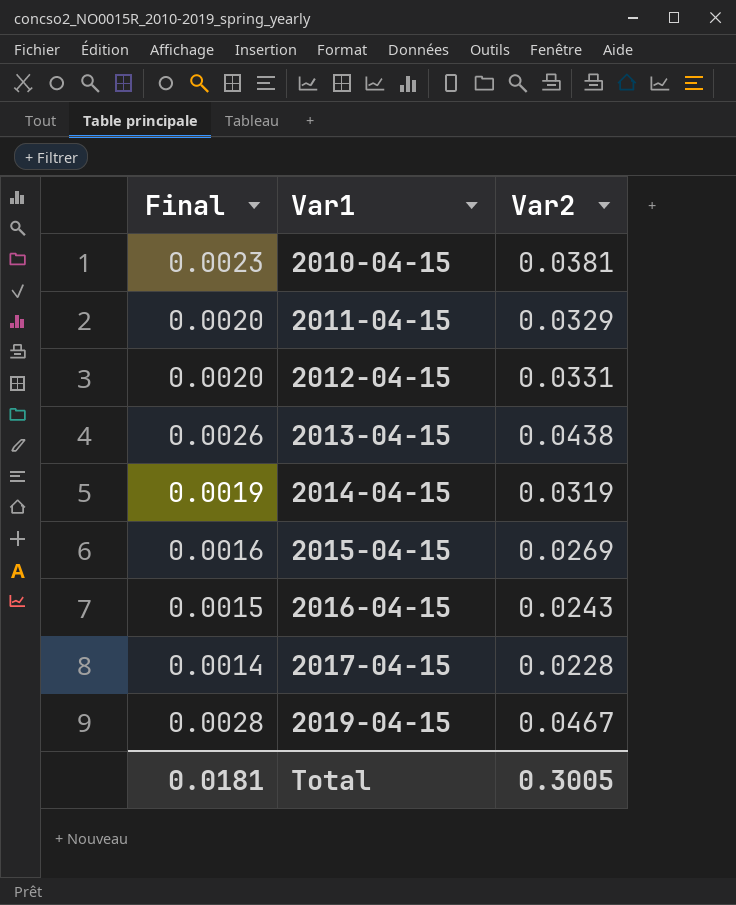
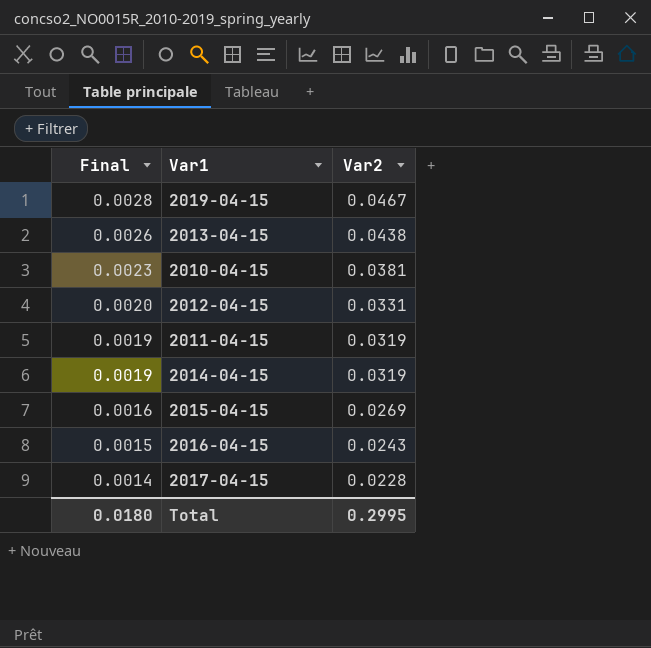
row order: Var1 ascending -> Final descending
2011-04-15 | Final: 0.0020 -> 0.0019
2011-04-15 | Var2: 0.0329 -> 0.0319
Total | Final: 0.0181 -> 0.0180
Total | Var2: 0.3005 -> 0.2995

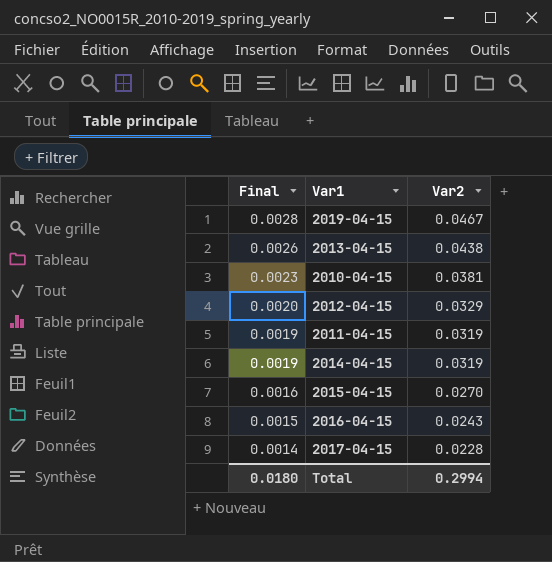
2012-04-15 | Var2: 0.0331 -> 0.0329
2015-04-15 | Var2: 0.0269 -> 0.0270
Total | Var2: 0.2995 -> 0.2994

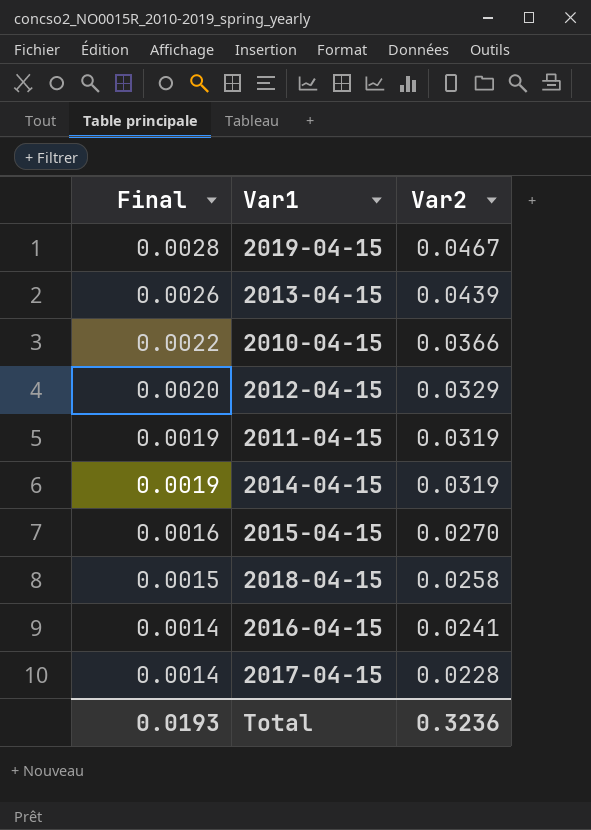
2013-04-15 | Var2: 0.0438 -> 0.0439
2010-04-15 | Final: 0.0023 -> 0.0022
2010-04-15 | Var2: 0.0381 -> 0.0366
row 2018-04-15: none -> 0.0015 | 0.0258
2016-04-15 | Final: 0.0015 -> 0.0014
2016-04-15 | Var2: 0.0243 -> 0.0241
Total | Final: 0.0180 -> 0.0193
Total | Var2: 0.2994 -> 0.3236

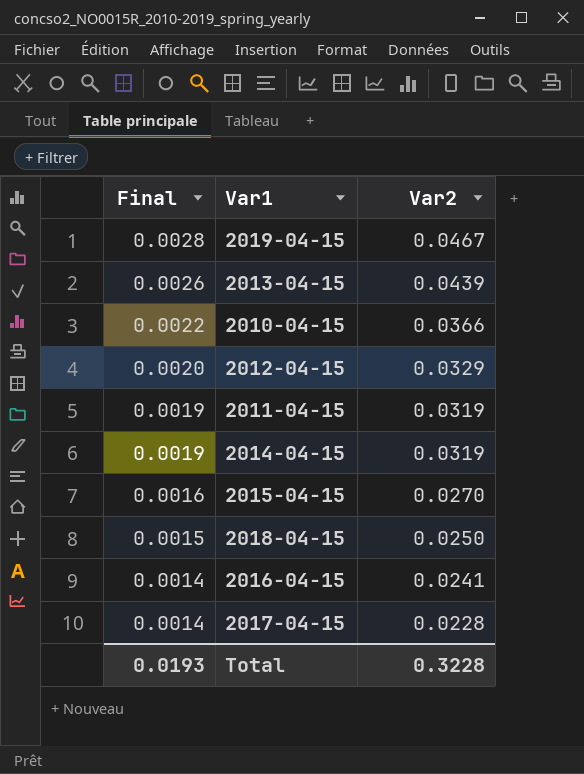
2018-04-15 | Var2: 0.0258 -> 0.0250
Total | Var2: 0.3236 -> 0.3228

